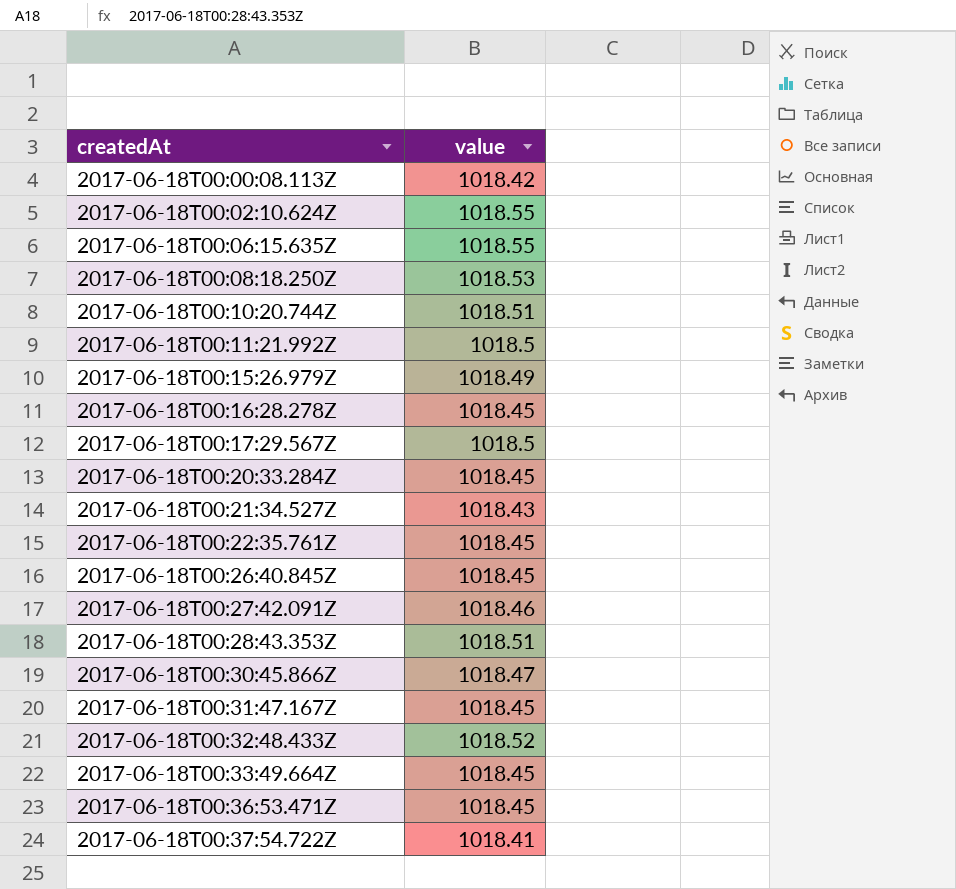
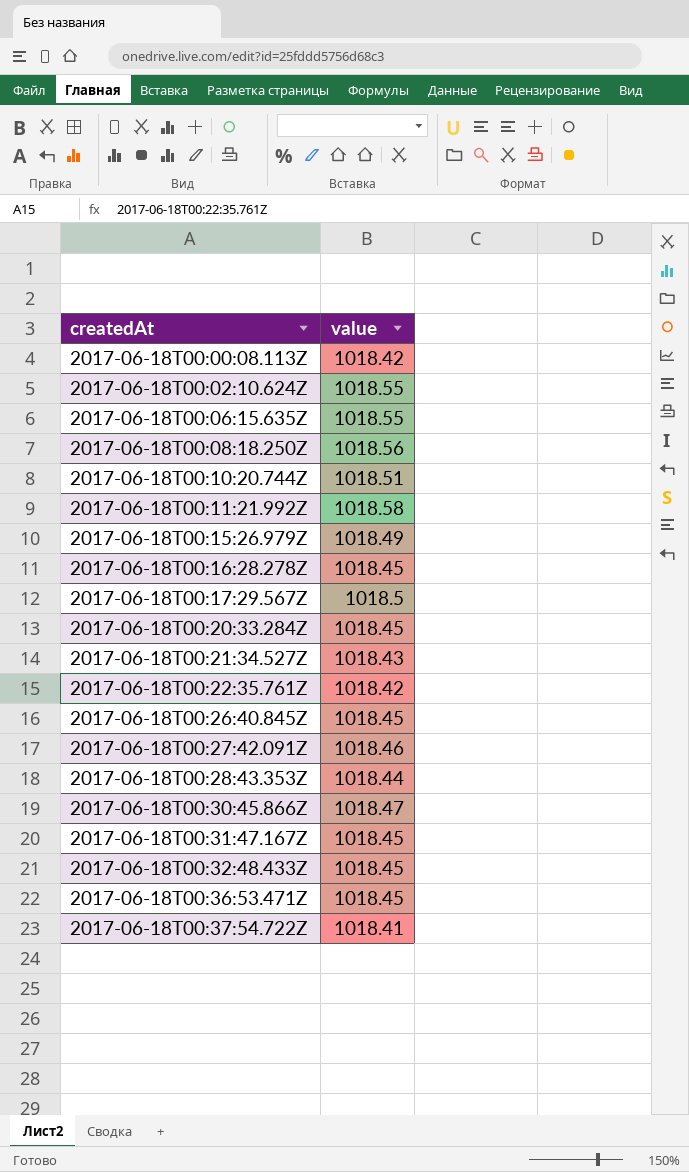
row 2017-06-18T00:33:49.664Z: 1018.45 -> none
2017-06-18T00:08:18.250Z | value: 1018.53 -> 1018.56
2017-06-18T00:11:21.992Z | value: 1018.5 -> 1018.58
2017-06-18T00:22:35.761Z | value: 1018.45 -> 1018.42
2017-06-18T00:28:43.353Z | value: 1018.51 -> 1018.44
2017-06-18T00:32:48.433Z | value: 1018.52 -> 1018.45

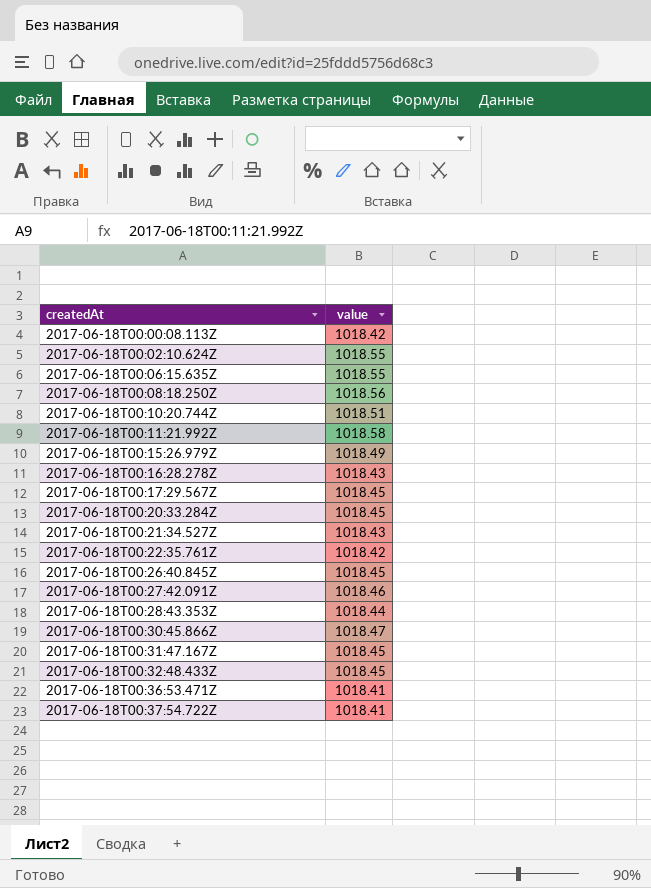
2017-06-18T00:16:28.278Z | value: 1018.45 -> 1018.43
2017-06-18T00:17:29.567Z | value: 1018.5 -> 1018.45
2017-06-18T00:36:53.471Z | value: 1018.45 -> 1018.41

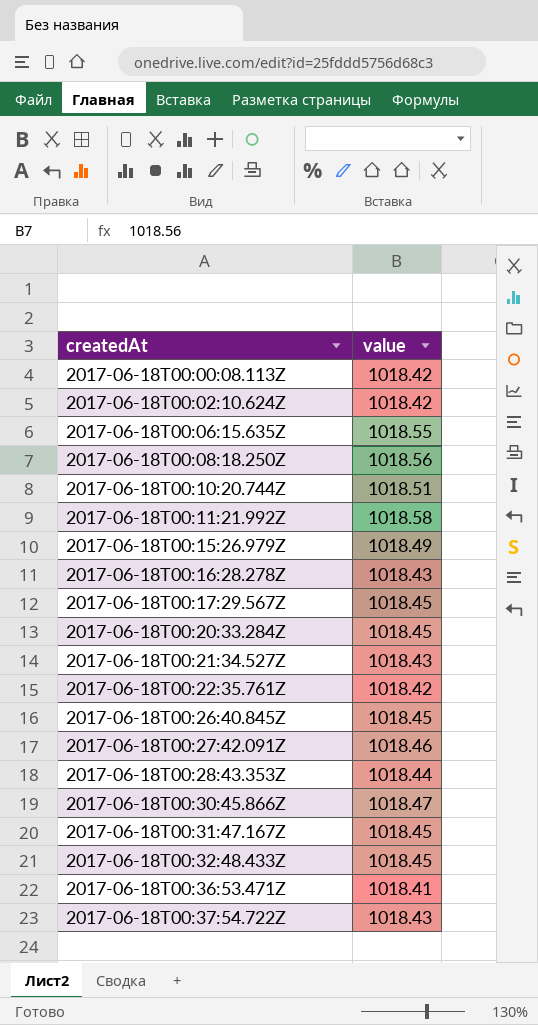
2017-06-18T00:02:10.624Z | value: 1018.55 -> 1018.42
2017-06-18T00:37:54.722Z | value: 1018.41 -> 1018.43

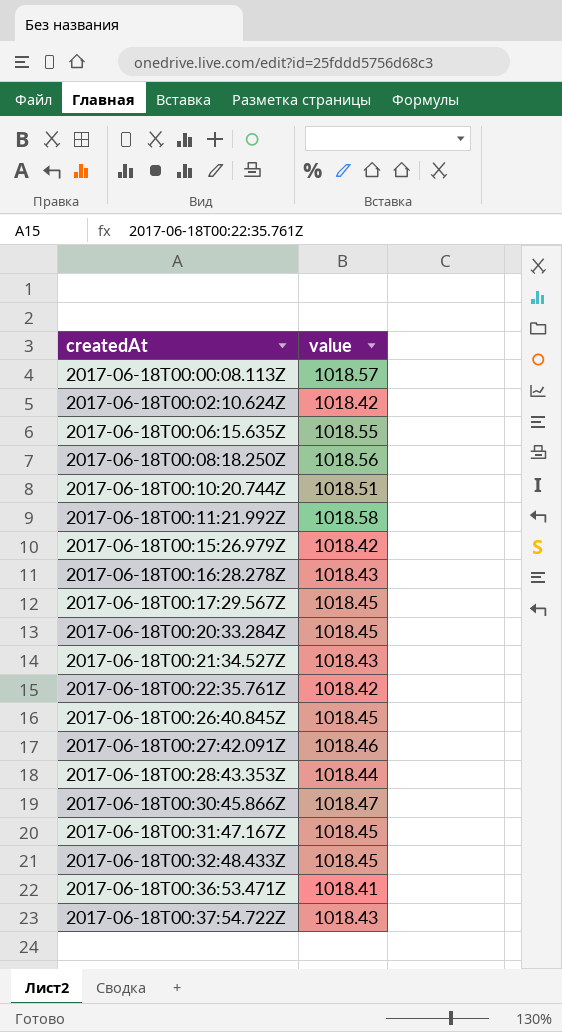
2017-06-18T00:00:08.113Z | value: 1018.42 -> 1018.57
2017-06-18T00:15:26.979Z | value: 1018.49 -> 1018.42

